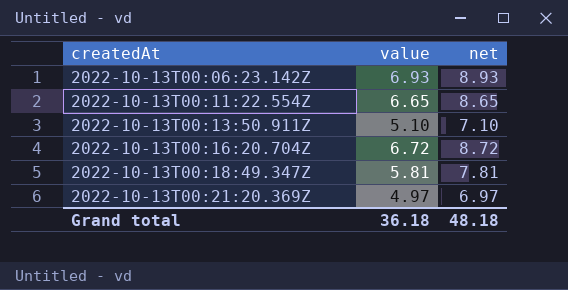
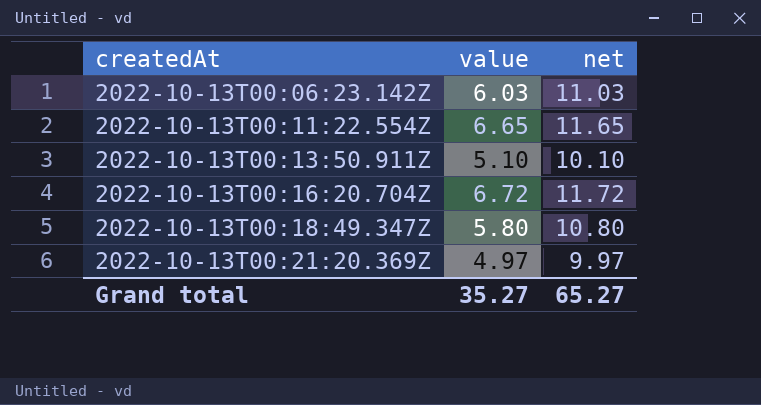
column net | formula: [value] + 2 -> [value] + 5
2022-10-13T00:06:23.142Z | value: 6.93 -> 6.03
2022-10-13T00:18:49.347Z | value: 5.81 -> 5.80
Grand total | value: 36.18 -> 35.27
Grand total | net: 48.18 -> 65.27

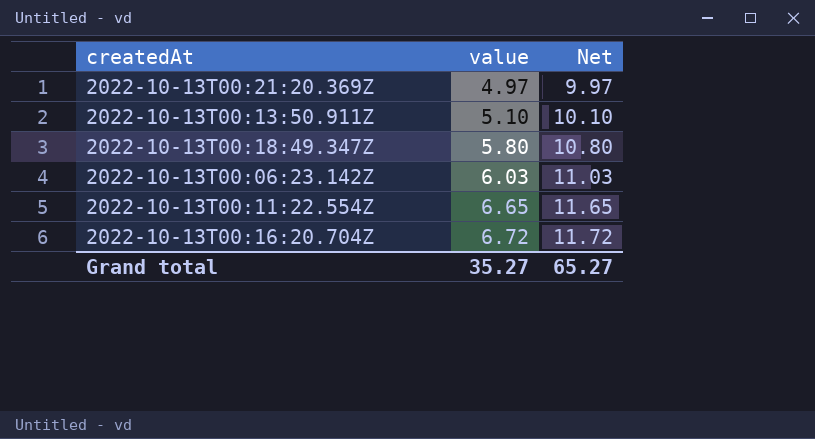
row order: createdAt ascending -> value ascending
column name: net -> Net

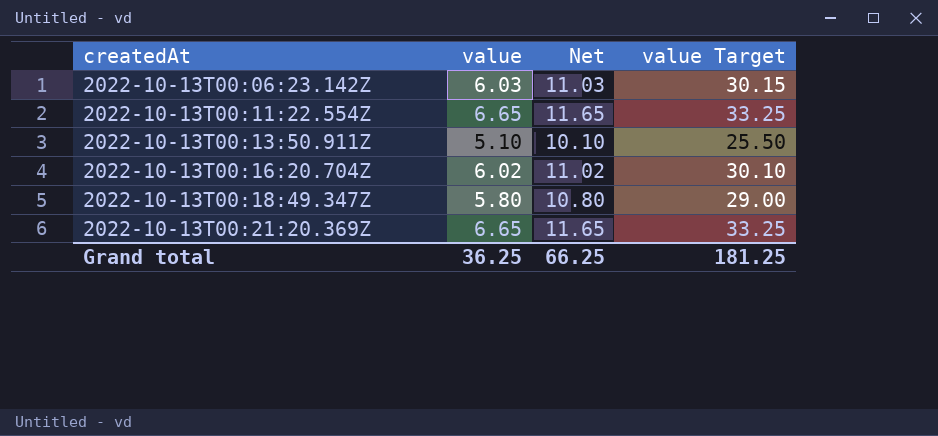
row order: value ascending -> createdAt ascending
column value Target | formula: none -> [value] * 5
2022-10-13T00:16:20.704Z | value: 6.72 -> 6.02
2022-10-13T00:16:20.704Z | Net: 11.72 -> 11.02
2022-10-13T00:21:20.369Z | value: 4.97 -> 6.65
2022-10-13T00:21:20.369Z | Net: 9.97 -> 11.65
Grand total | value: 35.27 -> 36.25
Grand total | Net: 65.27 -> 66.25

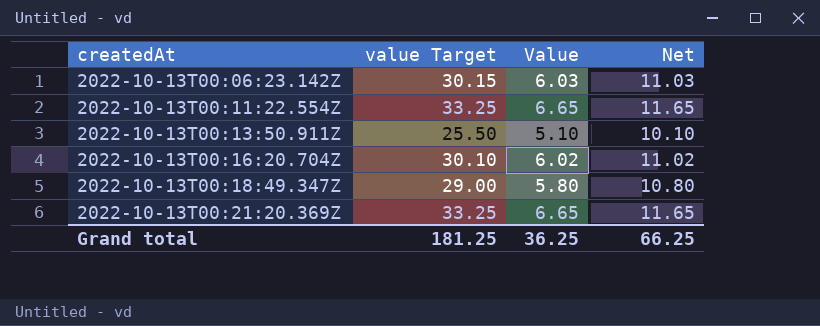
column value Target | position: 4 -> 2
column name: value -> Value

